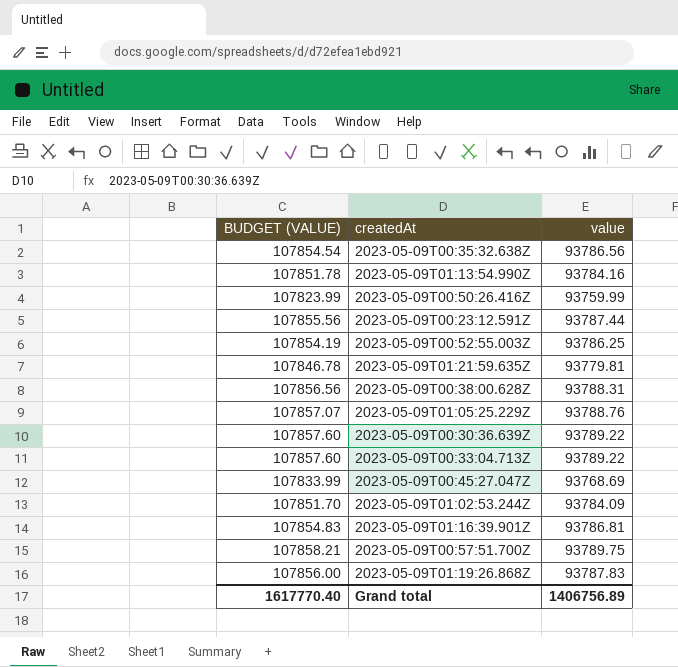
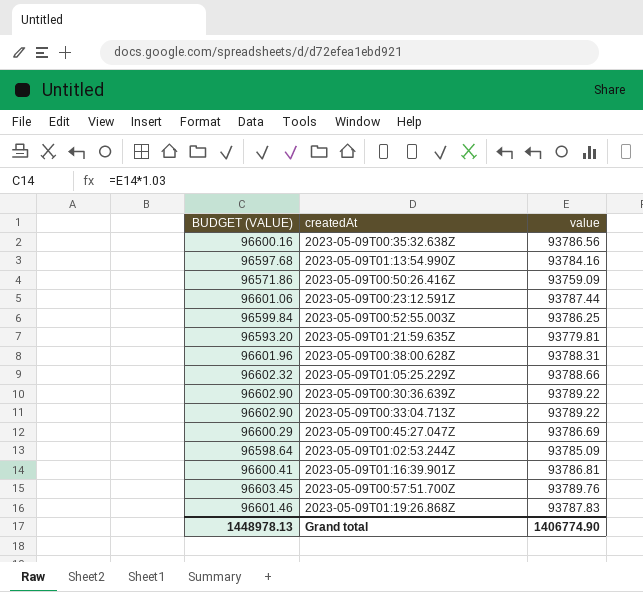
column BUDGET (VALUE) | formula: [value] * 1.15 -> [value] * 1.03
2023-05-09T00:50:26.416Z | value: 93759.99 -> 93759.09
2023-05-09T01:05:25.229Z | value: 93788.76 -> 93788.66
2023-05-09T00:45:27.047Z | value: 93768.69 -> 93786.69
2023-05-09T01:02:53.244Z | value: 93784.09 -> 93785.09
2023-05-09T00:57:51.700Z | value: 93789.75 -> 93789.76
Grand total | BUDGET (VALUE): 1617770.40 -> 1448978.13
Grand total | value: 1406756.89 -> 1406774.90

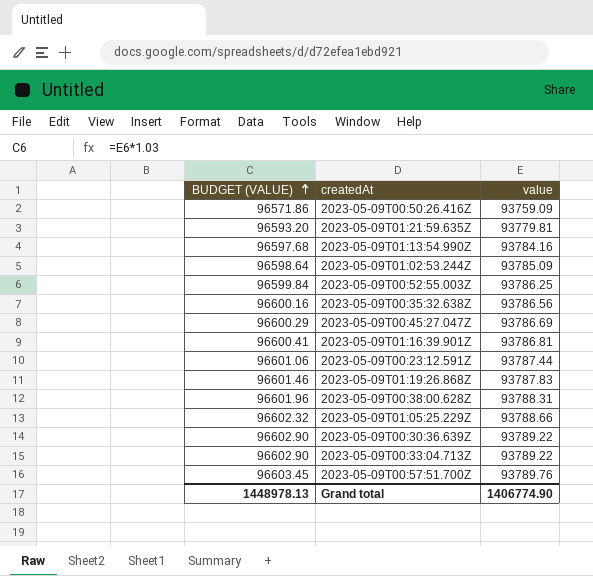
row order: none -> BUDGET (VALUE) ascending

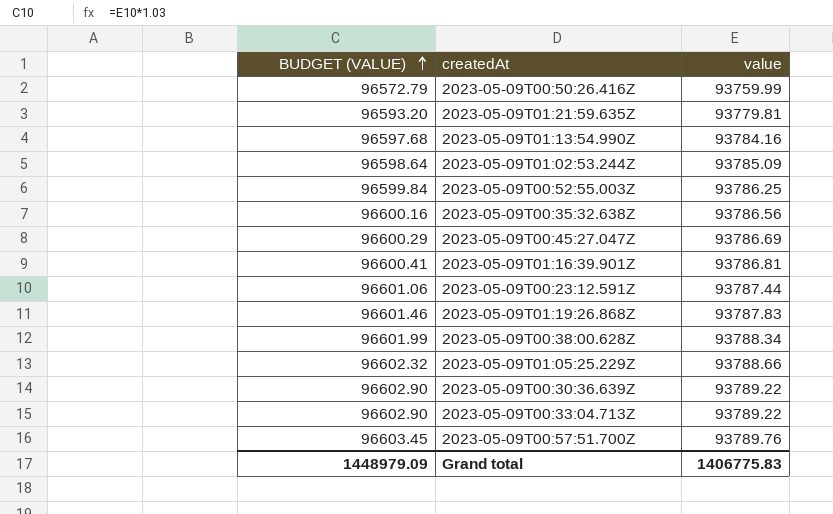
2023-05-09T00:50:26.416Z | BUDGET (VALUE): 96571.86 -> 96572.79
2023-05-09T00:50:26.416Z | value: 93759.09 -> 93759.99
2023-05-09T00:38:00.628Z | BUDGET (VALUE): 96601.96 -> 96601.99
2023-05-09T00:38:00.628Z | value: 93788.31 -> 93788.34
Grand total | BUDGET (VALUE): 1448978.13 -> 1448979.09
Grand total | value: 1406774.90 -> 1406775.83

